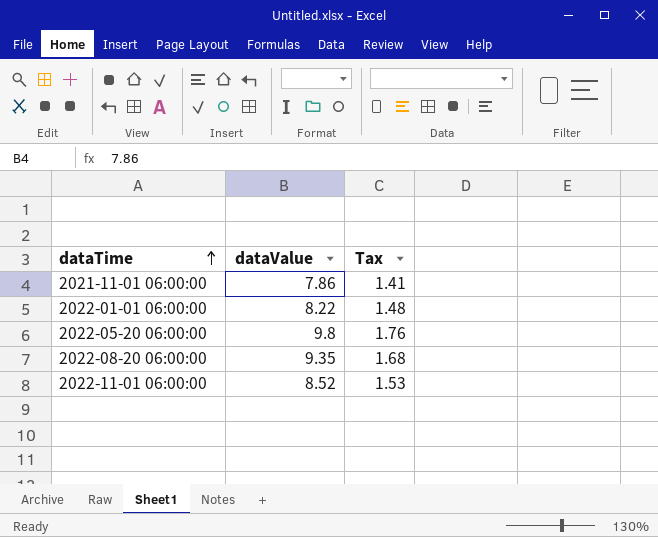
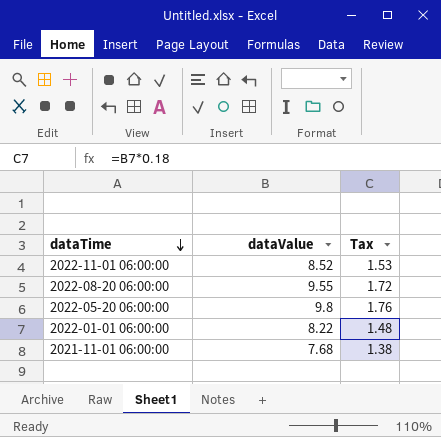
row order: dataTime ascending -> dataTime descending
2022-08-20 06:00:00 | dataValue: 9.35 -> 9.55
2022-08-20 06:00:00 | Tax: 1.68 -> 1.72
2021-11-01 06:00:00 | dataValue: 7.86 -> 7.68
2021-11-01 06:00:00 | Tax: 1.41 -> 1.38

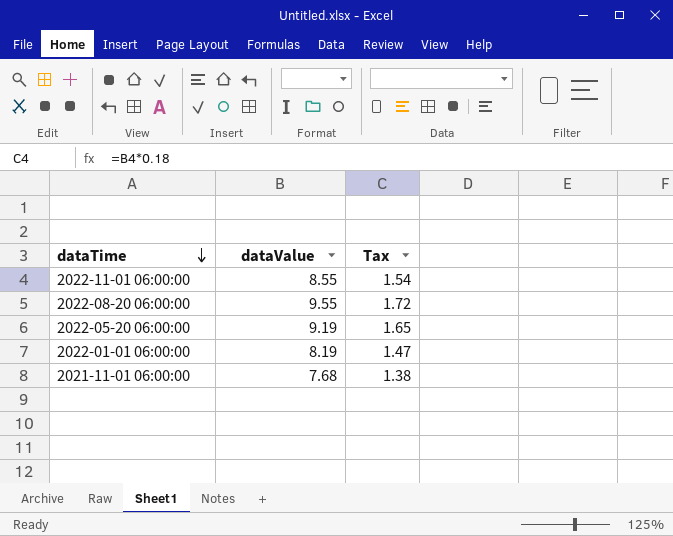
2022-11-01 06:00:00 | dataValue: 8.52 -> 8.55
2022-11-01 06:00:00 | Tax: 1.53 -> 1.54
2022-05-20 06:00:00 | dataValue: 9.8 -> 9.19
2022-05-20 06:00:00 | Tax: 1.76 -> 1.65
2022-01-01 06:00:00 | dataValue: 8.22 -> 8.19
2022-01-01 06:00:00 | Tax: 1.48 -> 1.47

